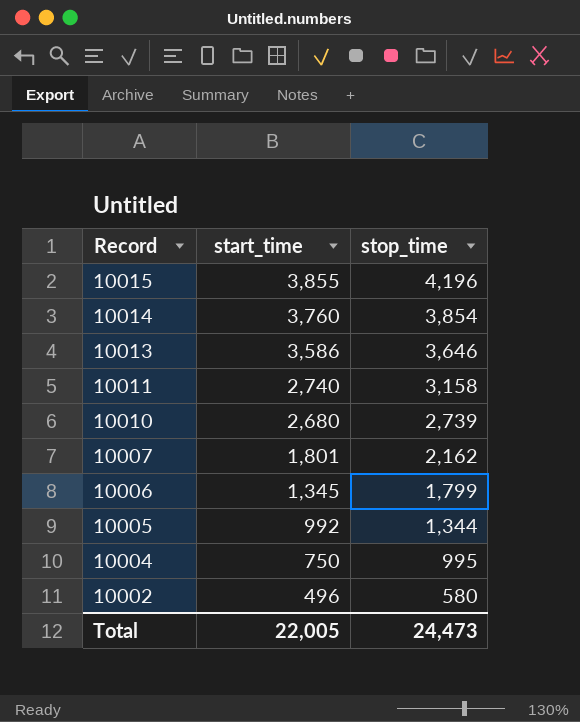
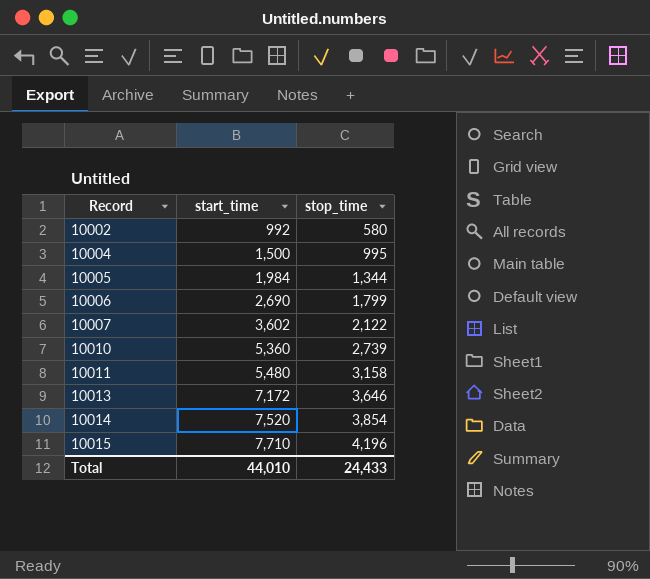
row order: Record descending -> Record ascending
10002 | start_time: 496 -> 992
10004 | start_time: 750 -> 1,500
10005 | start_time: 992 -> 1,984
10006 | start_time: 1,345 -> 2,690
10007 | start_time: 1,801 -> 3,602
10007 | stop_time: 2,162 -> 2,122
10010 | start_time: 2,680 -> 5,360
10011 | start_time: 2,740 -> 5,480
10013 | start_time: 3,586 -> 7,172
10014 | start_time: 3,760 -> 7,520
10015 | start_time: 3,855 -> 7,710
Total | start_time: 22,005 -> 44,010
Total | stop_time: 24,473 -> 24,433

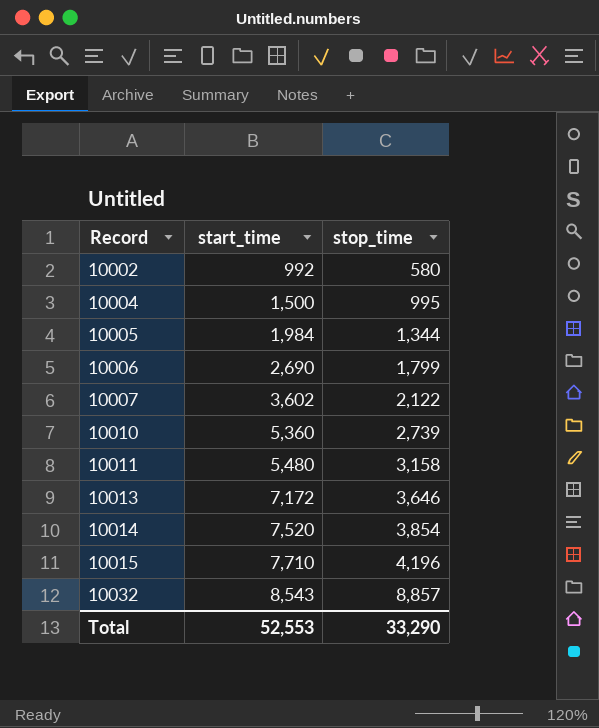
row 10032: none -> 8,543 | 8,857
Total | start_time: 44,010 -> 52,553
Total | stop_time: 24,433 -> 33,290

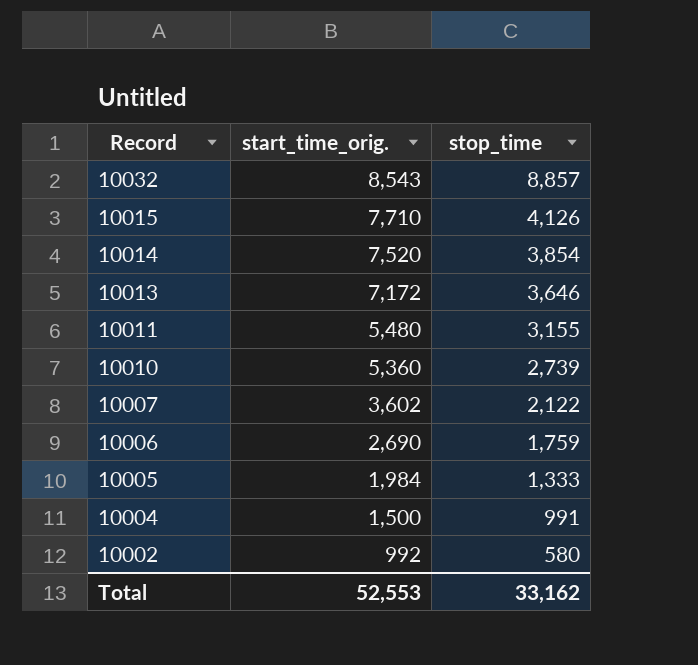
row order: Record ascending -> Record descending
column name: start_time -> start_time_orig.
10015 | stop_time: 4,196 -> 4,126
10011 | stop_time: 3,158 -> 3,155
10006 | stop_time: 1,799 -> 1,759
10005 | stop_time: 1,344 -> 1,333
10004 | stop_time: 995 -> 991
Total | stop_time: 33,290 -> 33,162

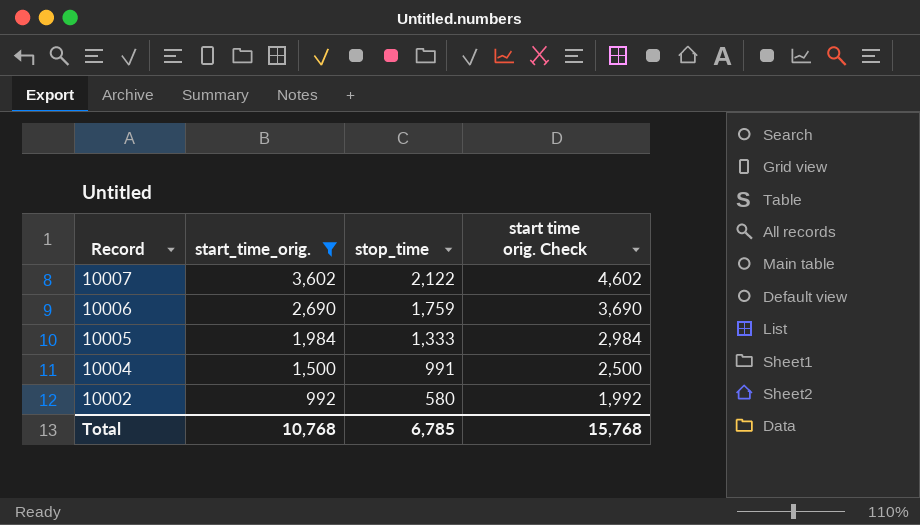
filter: none -> start_time_orig. <= 3,602
column start time orig. Check | formula: none -> [start_time_orig.] + 1000
Total | start_time_orig.: 52,553 -> 10,768
Total | stop_time: 33,162 -> 6,785

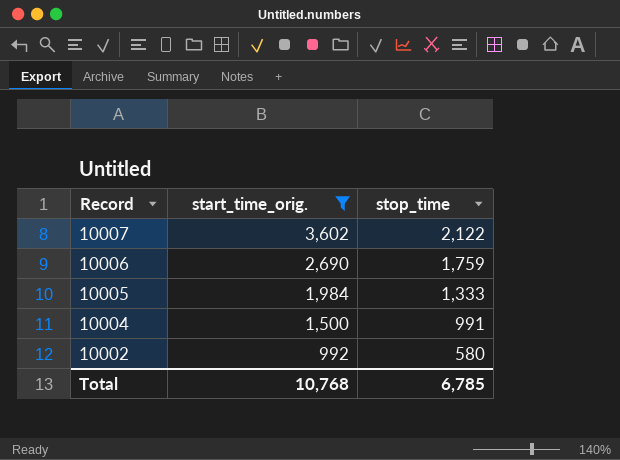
column start time orig. Check | formula: [start_time_orig.] + 1000 -> none

